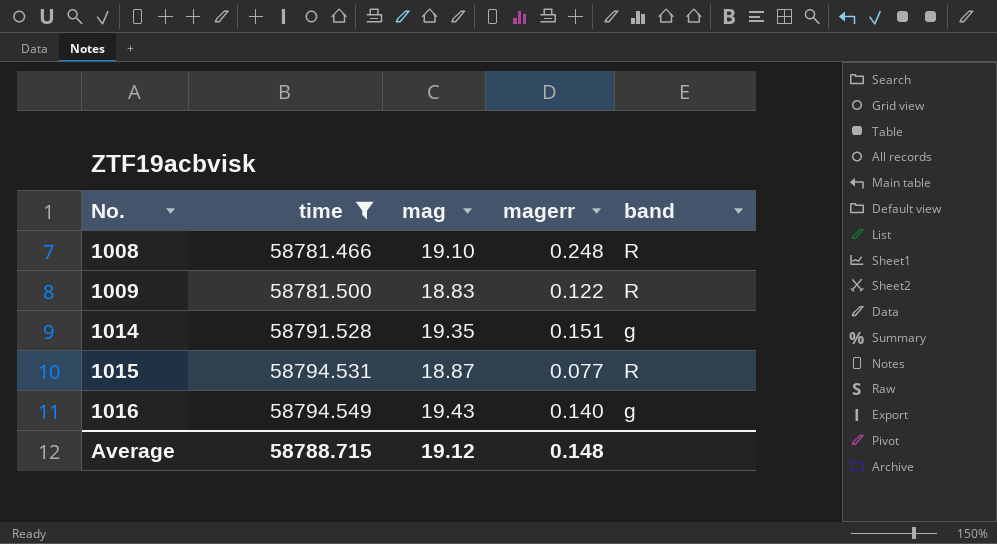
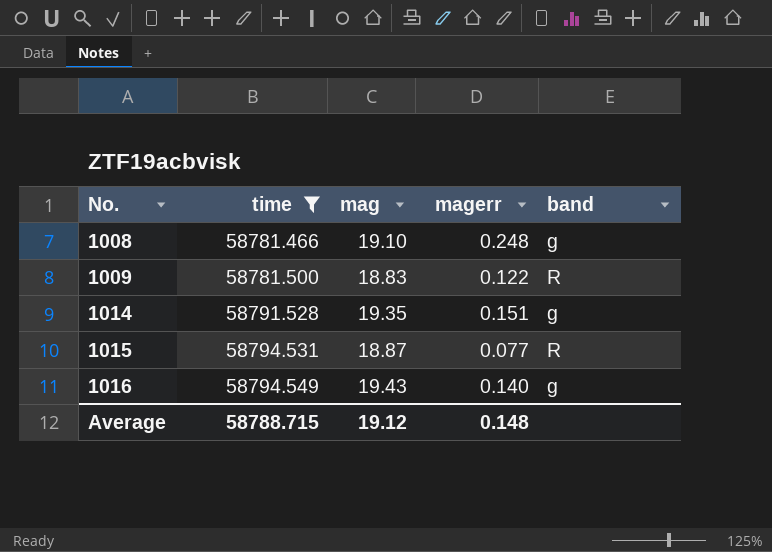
1008 | band: R -> g

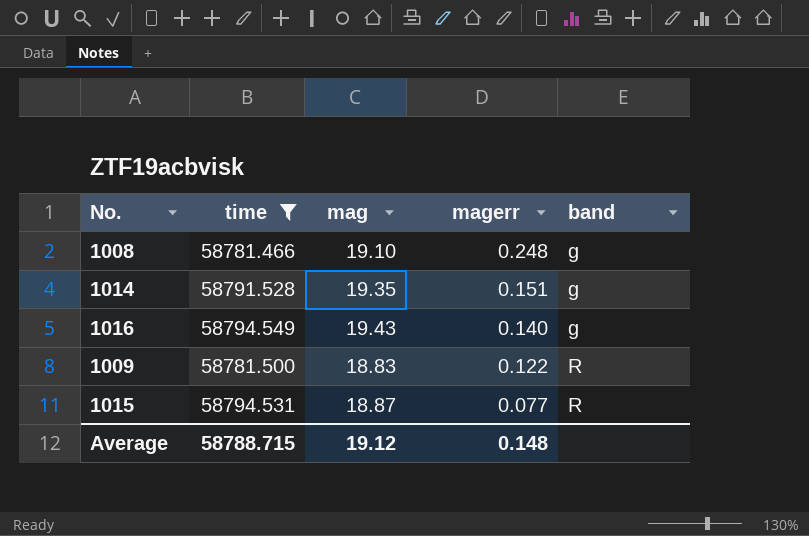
row order: No. ascending -> magerr descending

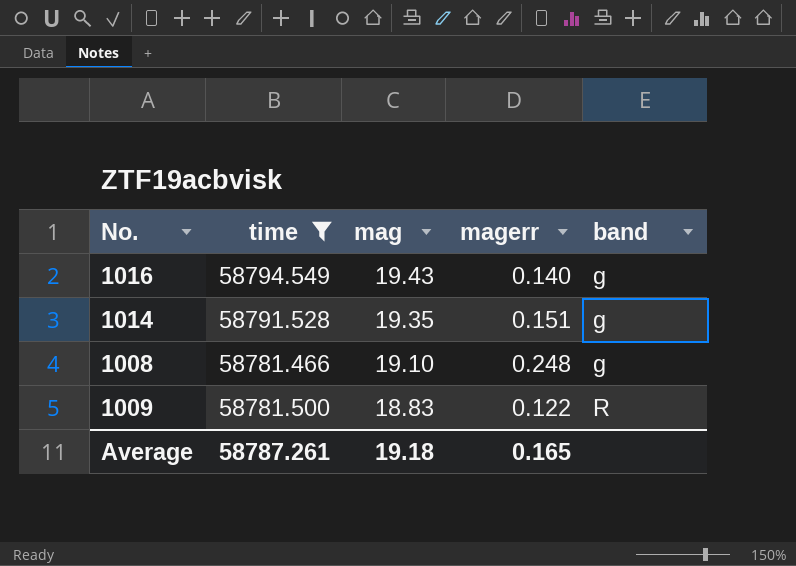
row order: magerr descending -> mag descending
row 1015: 58794.531 | 18.87 | 0.077 | R -> none
Average | time: 58788.715 -> 58787.261
Average | mag: 19.12 -> 19.18
Average | magerr: 0.148 -> 0.165

